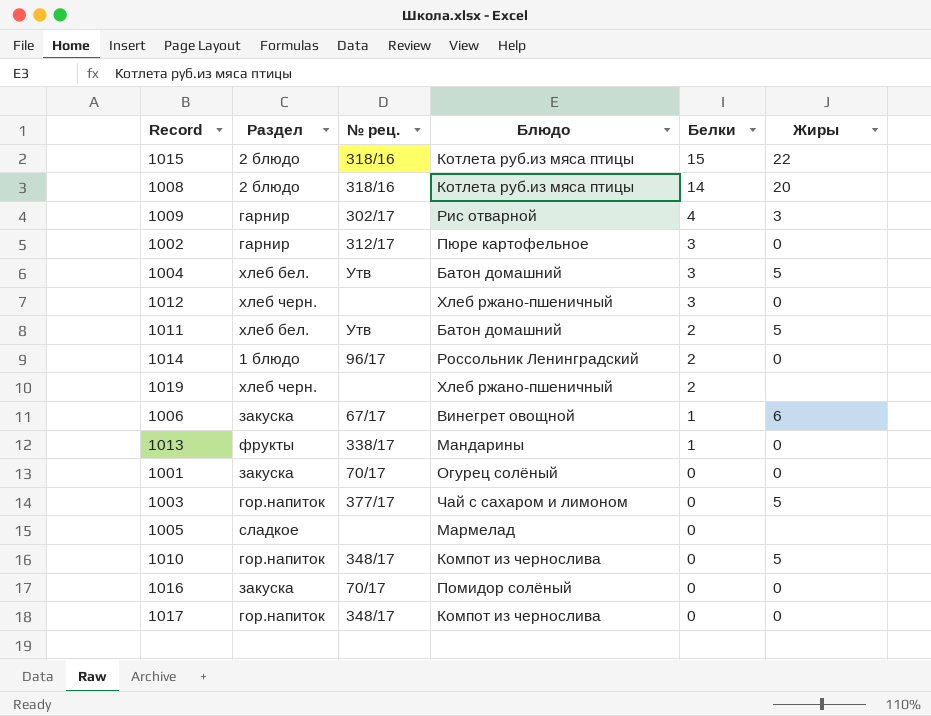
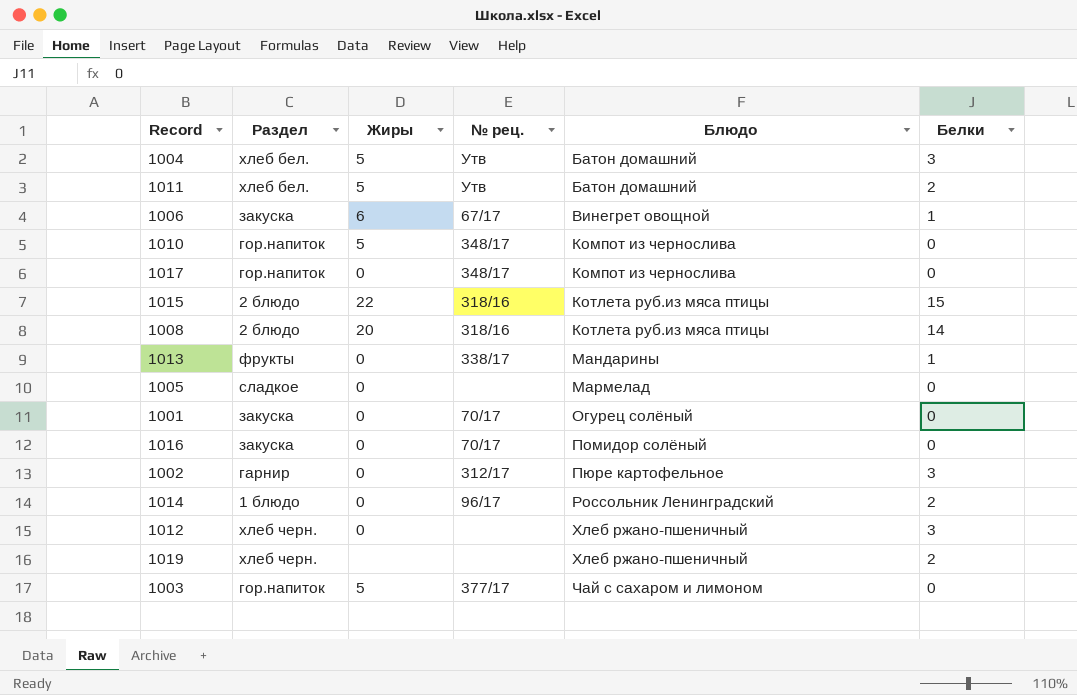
row order: Белки descending -> Блюдо ascending
column Жиры | position: 6 -> 3
row 1009: гарнир | 302/17 | Рис отварной | 4 | 3 -> none
1005 | Жиры: none -> 0

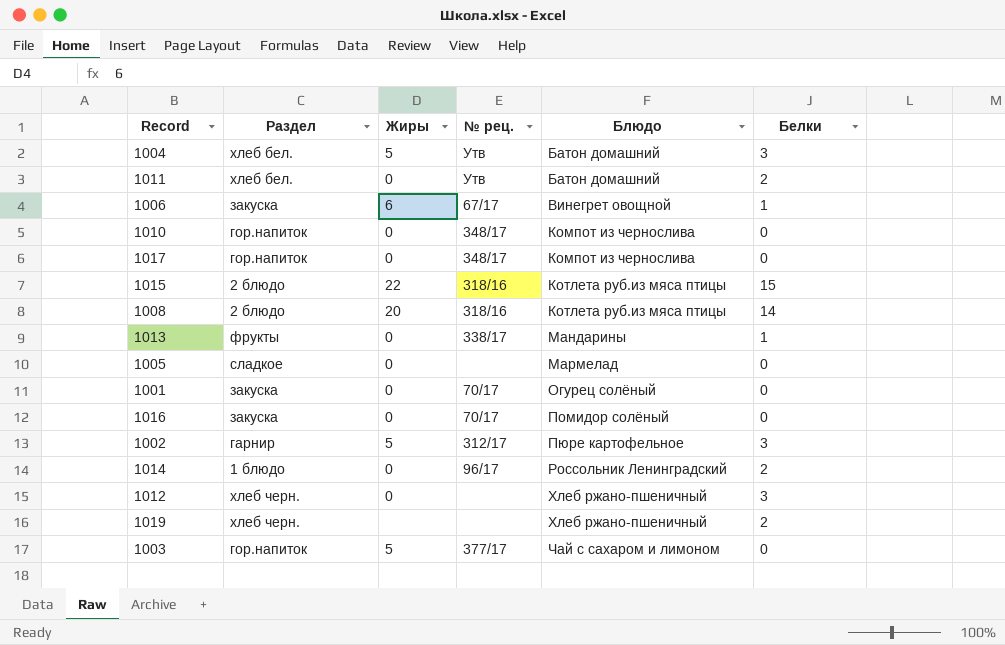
1011 | Жиры: 5 -> 0
1010 | Жиры: 5 -> 0
1002 | Жиры: 0 -> 5

